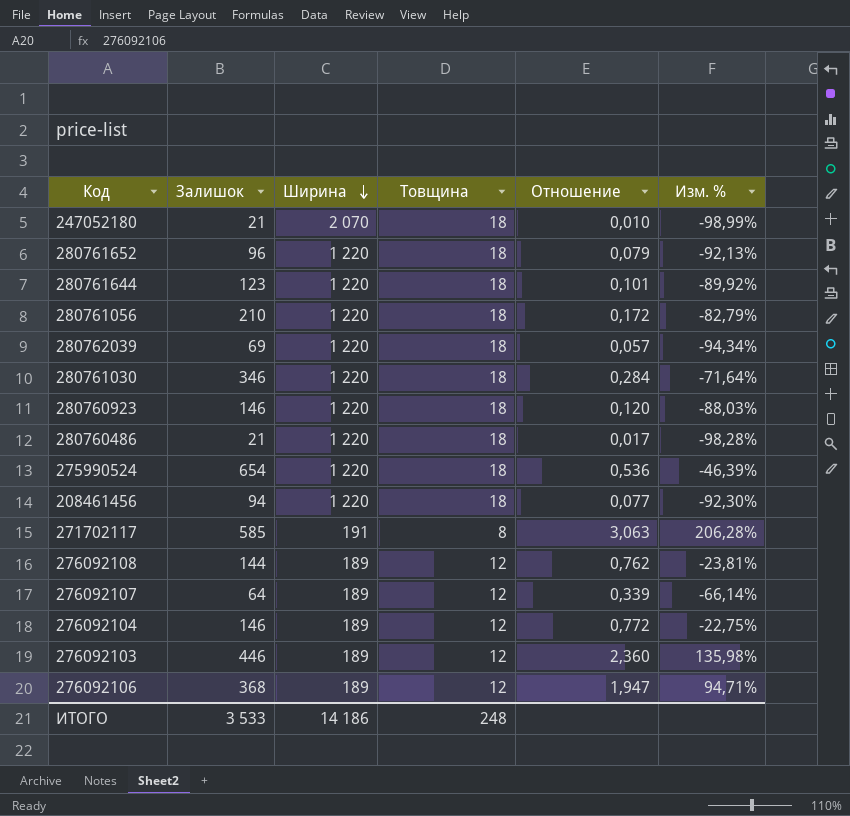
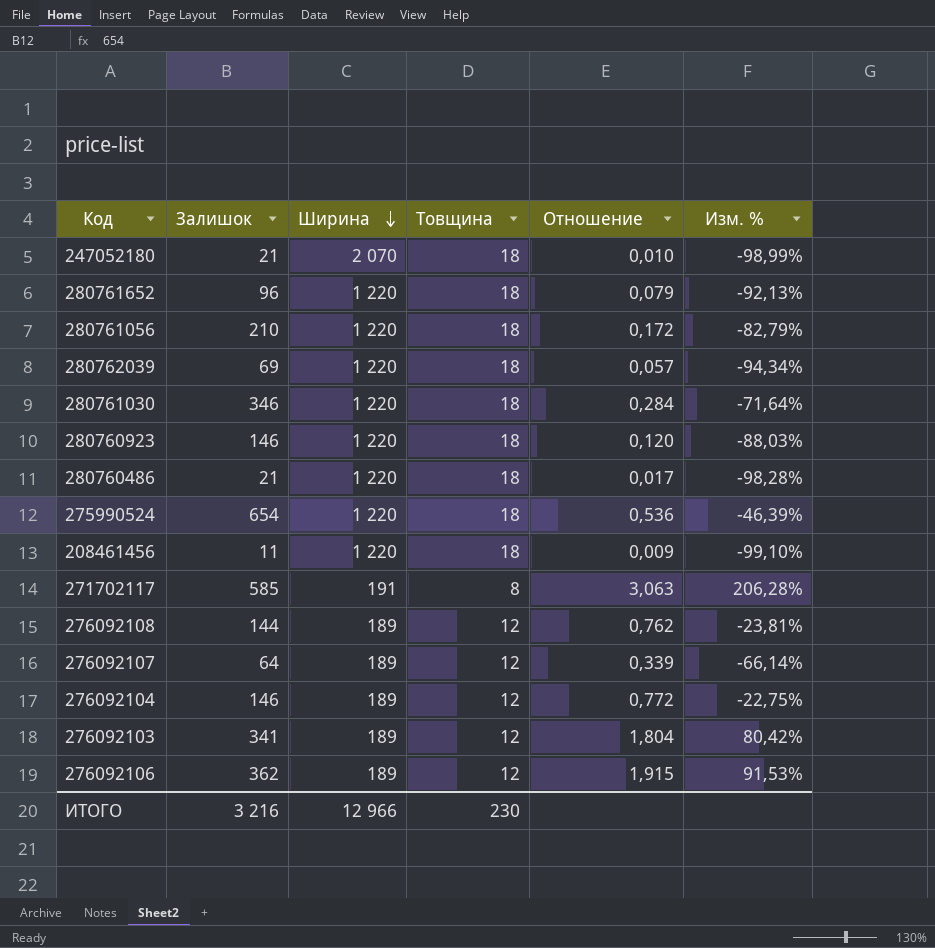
row 280761644: 123 | 1 220 | 18 | 0,101 | -89,92% -> none
208461456 | Залишок: 94 -> 11
208461456 | Отношение: 0,077 -> 0,009
208461456 | Изм. %: -92,30% -> -99,10%
276092103 | Залишок: 446 -> 341
276092103 | Отношение: 2,360 -> 1,804
276092103 | Изм. %: 135,98% -> 80,42%
276092106 | Залишок: 368 -> 362
276092106 | Отношение: 1,947 -> 1,915
276092106 | Изм. %: 94,71% -> 91,53%
ИТОГО | Залишок: 3 533 -> 3 216
ИТОГО | Ширина: 14 186 -> 12 966
ИТОГО | Товщина: 248 -> 230

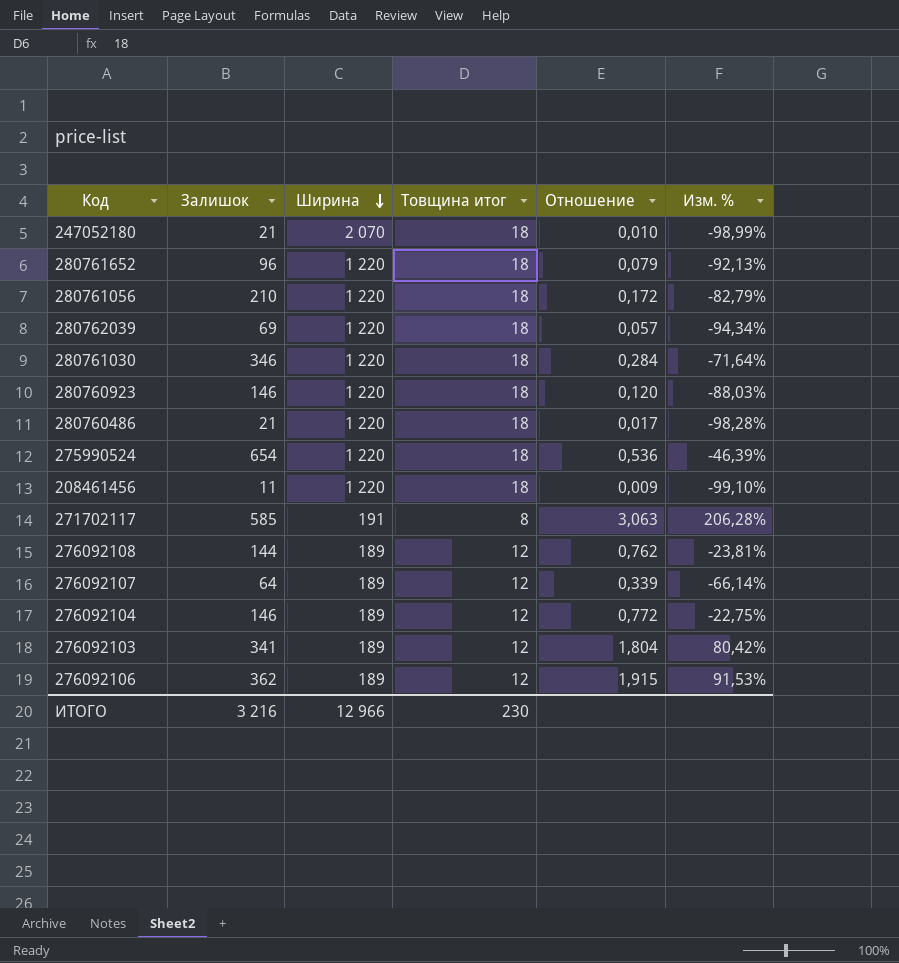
column name: Товщина -> Товщина итог

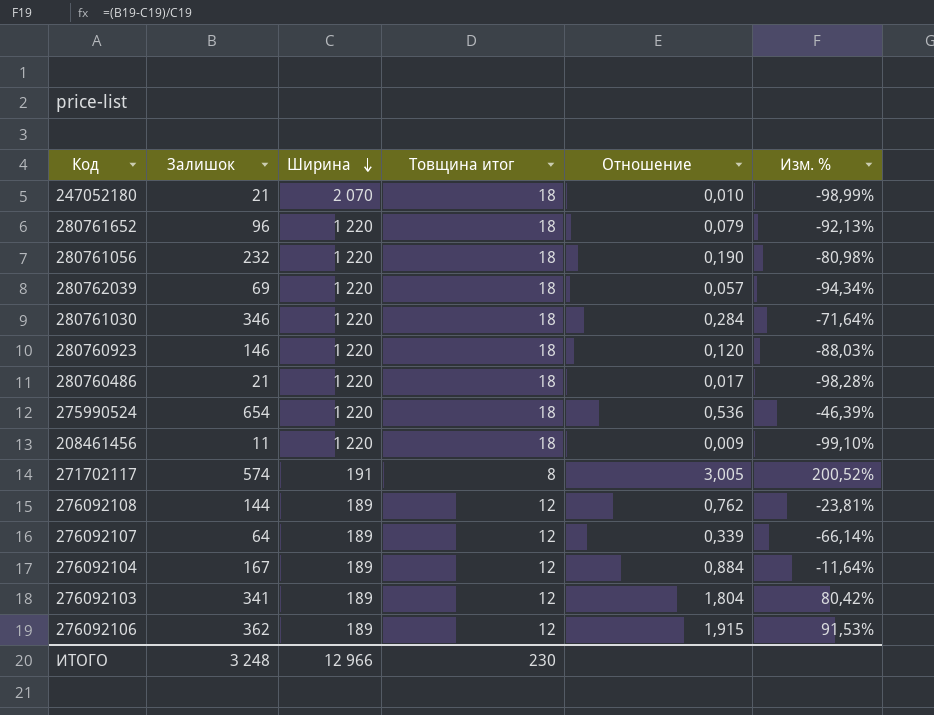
280761056 | Залишок: 210 -> 232
280761056 | Отношение: 0,172 -> 0,190
280761056 | Изм. %: -82,79% -> -80,98%
271702117 | Залишок: 585 -> 574
271702117 | Отношение: 3,063 -> 3,005
271702117 | Изм. %: 206,28% -> 200,52%
276092104 | Залишок: 146 -> 167
276092104 | Отношение: 0,772 -> 0,884
276092104 | Изм. %: -22,75% -> -11,64%
ИТОГО | Залишок: 3 216 -> 3 248

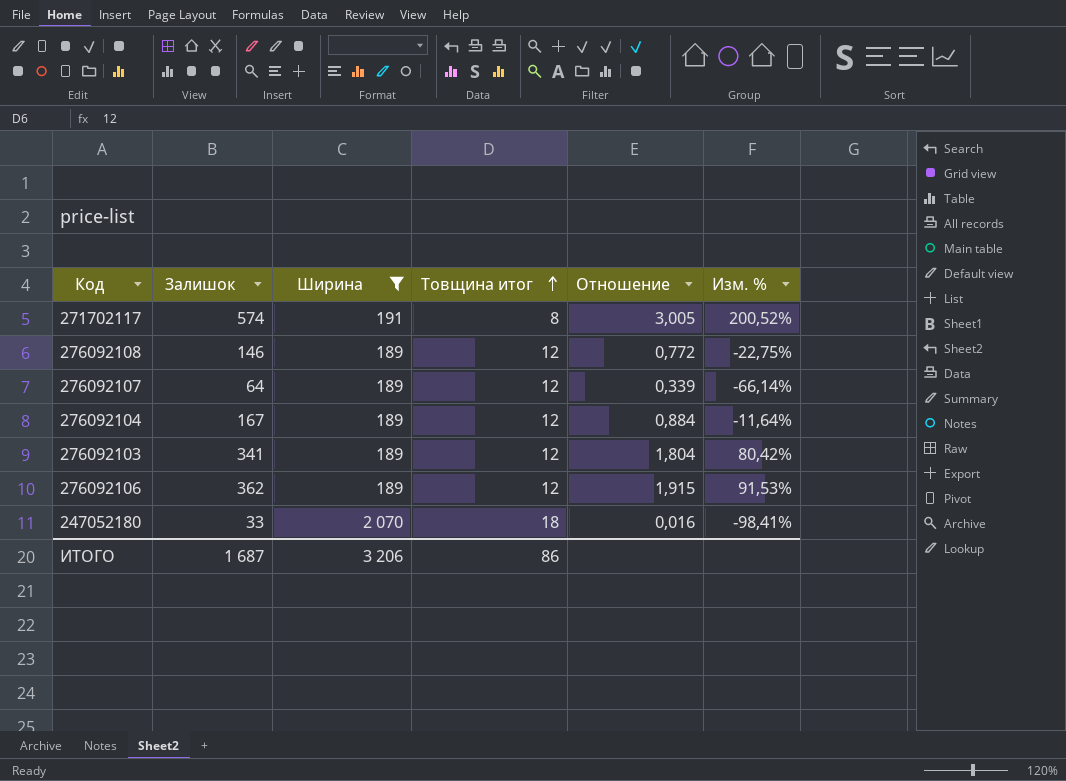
filter: none -> Ширина != 1 220
row order: Ширина descending -> Товщина итог ascending
276092108 | Залишок: 144 -> 146
276092108 | Отношение: 0,762 -> 0,772
276092108 | Изм. %: -23,81% -> -22,75%
247052180 | Залишок: 21 -> 33
247052180 | Отношение: 0,010 -> 0,016
247052180 | Изм. %: -98,99% -> -98,41%
ИТОГО | Залишок: 3 248 -> 1 687
ИТОГО | Ширина: 12 966 -> 3 206
ИТОГО | Товщина итог: 230 -> 86

